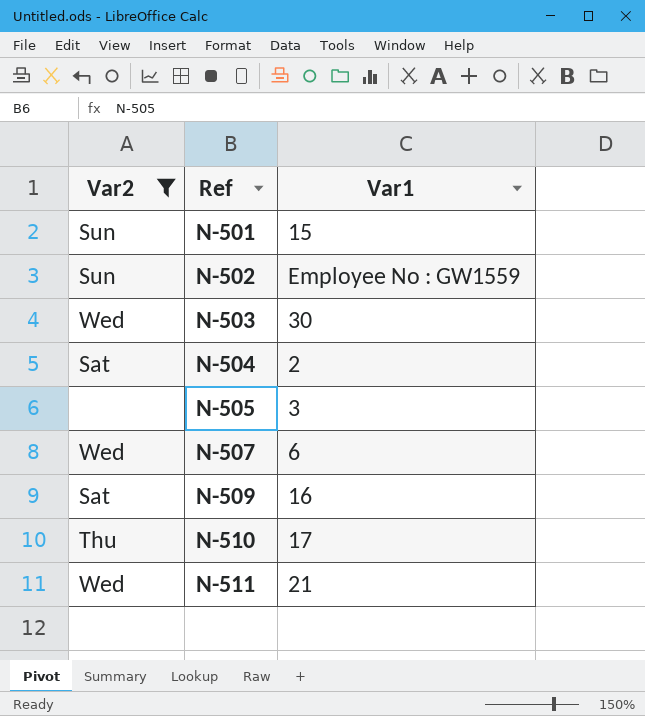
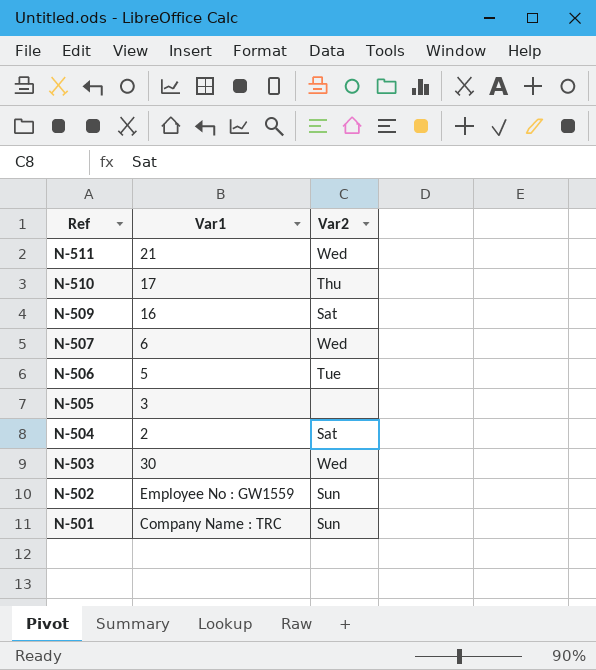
filter: Var2 != Tue -> none
row order: Ref ascending -> Ref descending
column Var2 | position: 1 -> 3
N-501 | Var1: 15 -> Company Name : TRC

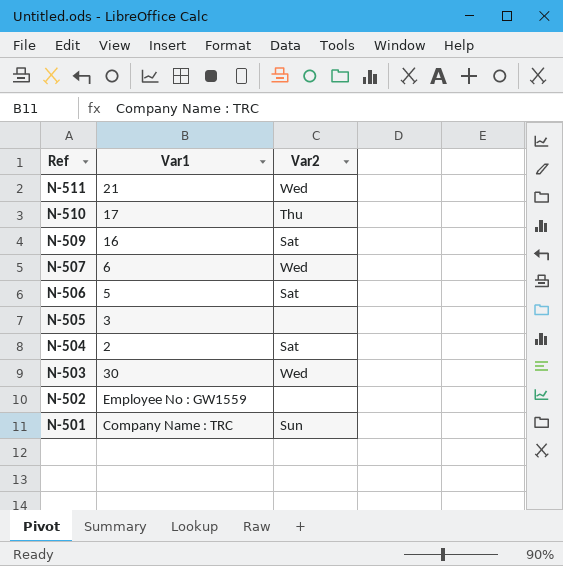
N-506 | Var2: Tue -> Sat
N-502 | Var2: Sun -> none

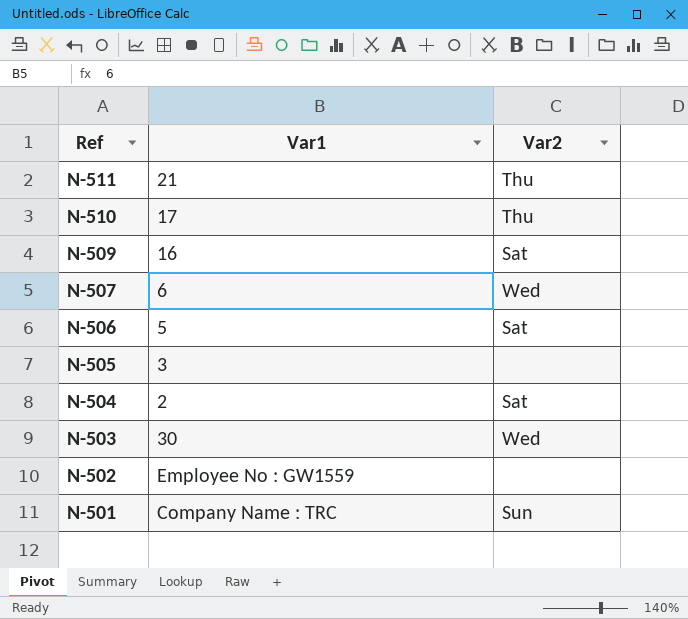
N-511 | Var2: Wed -> Thu

